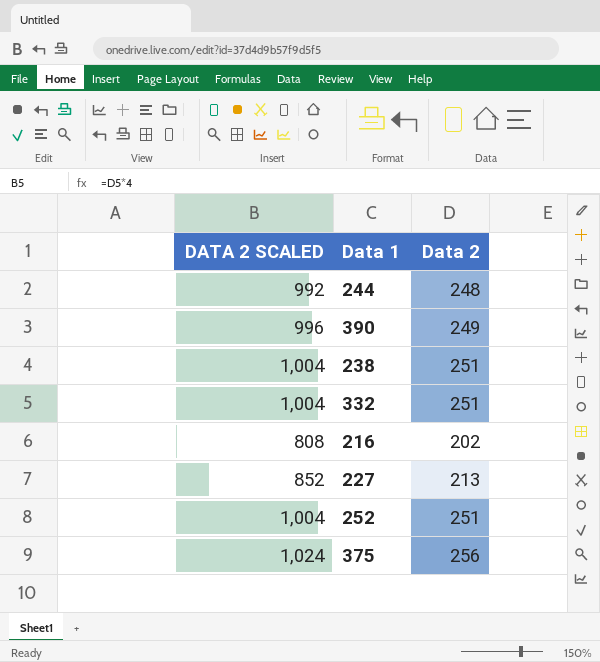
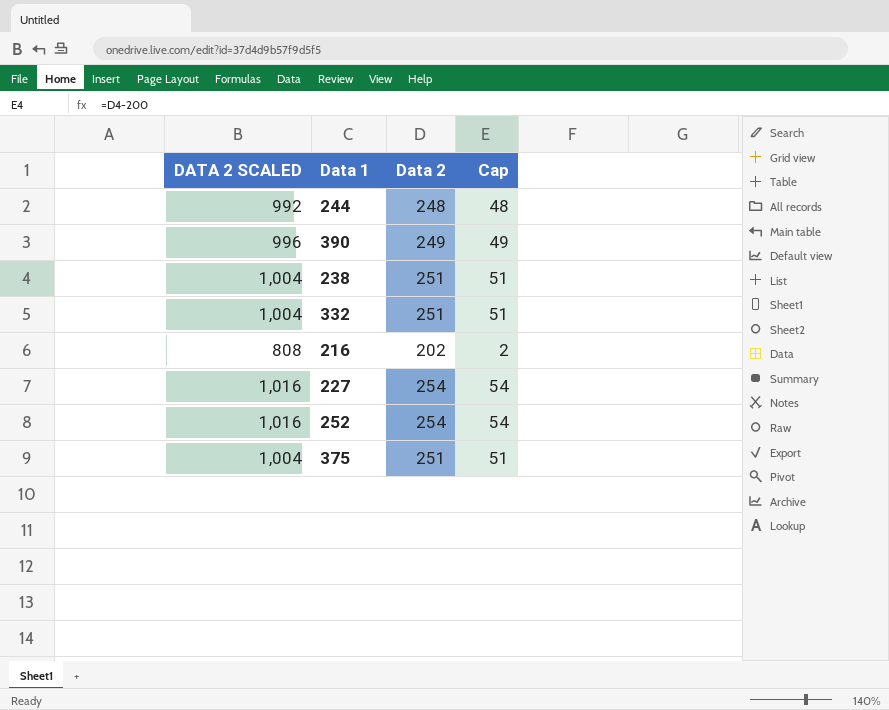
column Cap | formula: none -> [Data 2] - 200
227 | DATA 2 SCALED: 852 -> 1,016
227 | Data 2: 213 -> 254
252 | DATA 2 SCALED: 1,004 -> 1,016
252 | Data 2: 251 -> 254
375 | DATA 2 SCALED: 1,024 -> 1,004
375 | Data 2: 256 -> 251

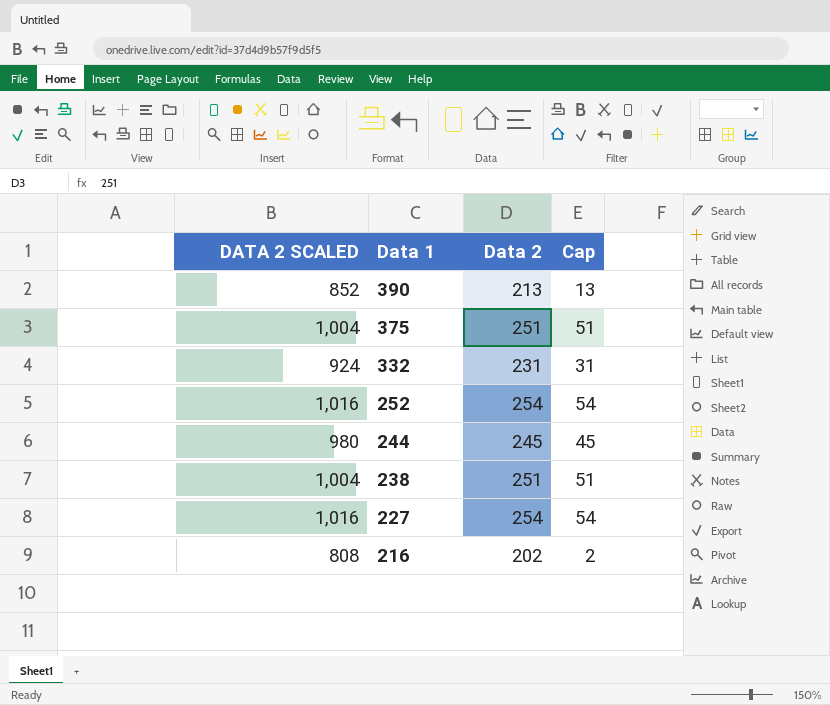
row order: none -> Data 1 descending
390 | DATA 2 SCALED: 996 -> 852
390 | Data 2: 249 -> 213
390 | Cap: 49 -> 13
332 | DATA 2 SCALED: 1,004 -> 924
332 | Data 2: 251 -> 231
332 | Cap: 51 -> 31
244 | DATA 2 SCALED: 992 -> 980
244 | Data 2: 248 -> 245
244 | Cap: 48 -> 45

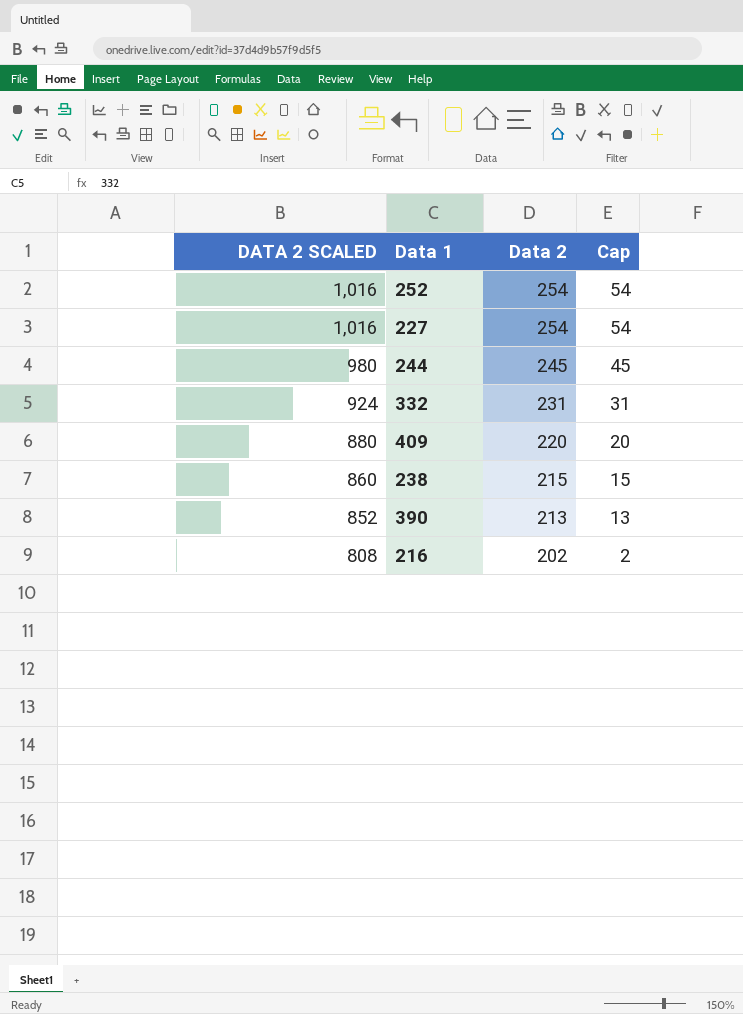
row order: Data 1 descending -> DATA 2 SCALED descending
row 375: 1,004 | 251 | 51 -> none
row 409: none -> 880 | 220 | 20
238 | DATA 2 SCALED: 1,004 -> 860
238 | Data 2: 251 -> 215
238 | Cap: 51 -> 15

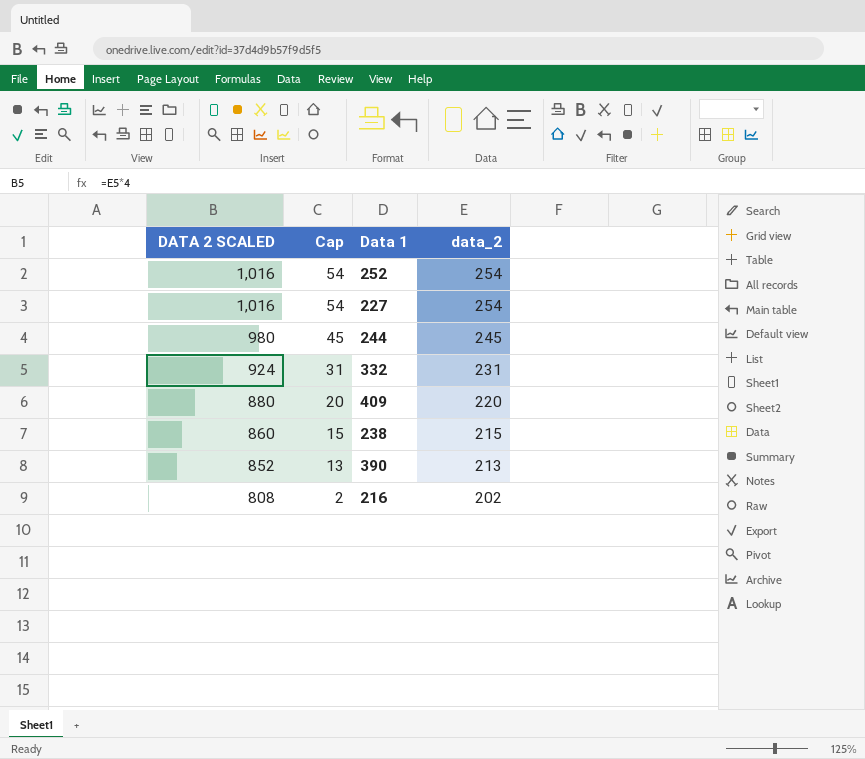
column Cap | position: 4 -> 2
column name: Data 2 -> data_2

